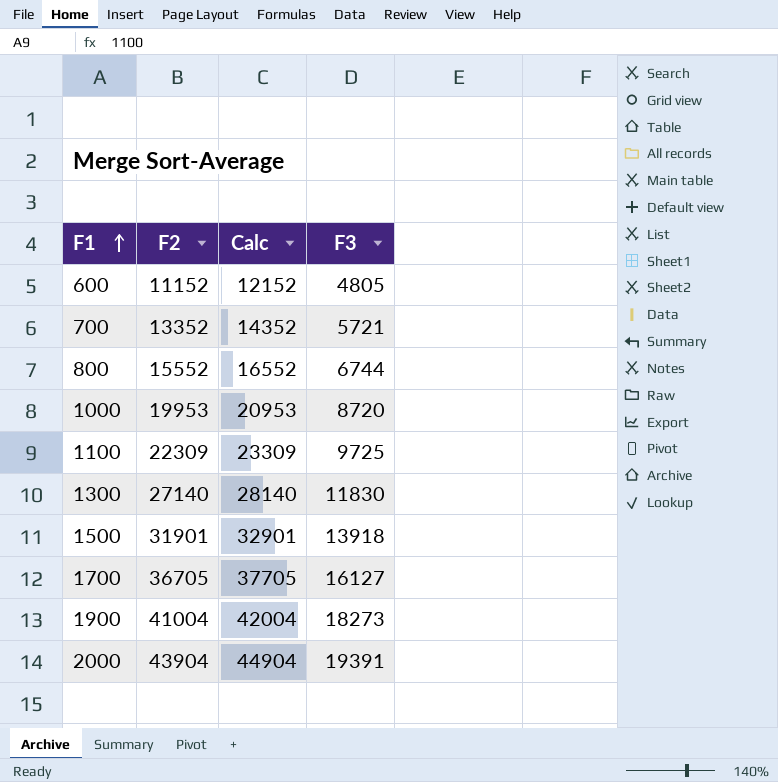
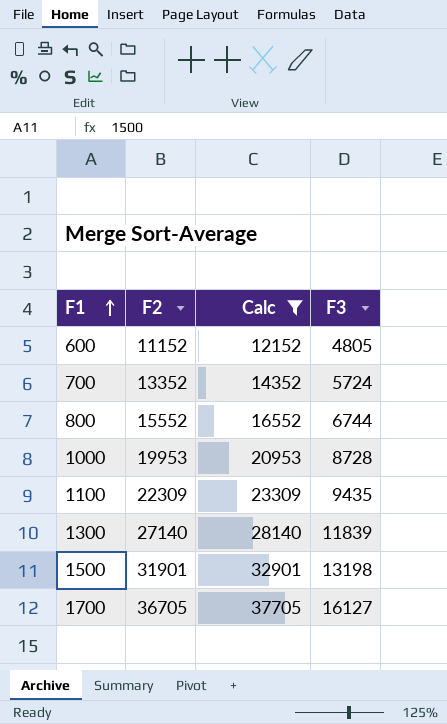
filter: none -> Calc <= 37705
700 | F3: 5721 -> 5724
1000 | F3: 8720 -> 8728
1100 | F3: 9725 -> 9435
1300 | F3: 11830 -> 11839
1500 | F3: 13918 -> 13198

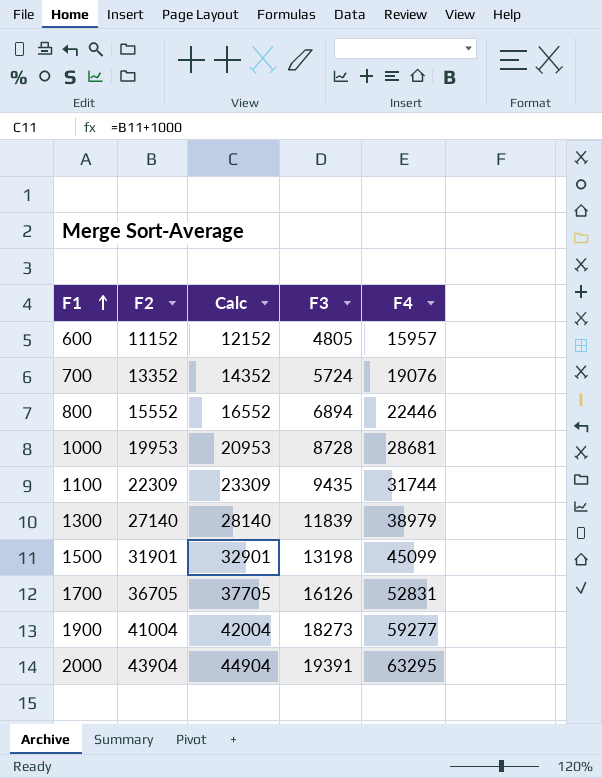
filter: Calc <= 37705 -> none
column F4 | formula: none -> [F2] + [F3]
800 | F3: 6744 -> 6894
1700 | F3: 16127 -> 16126

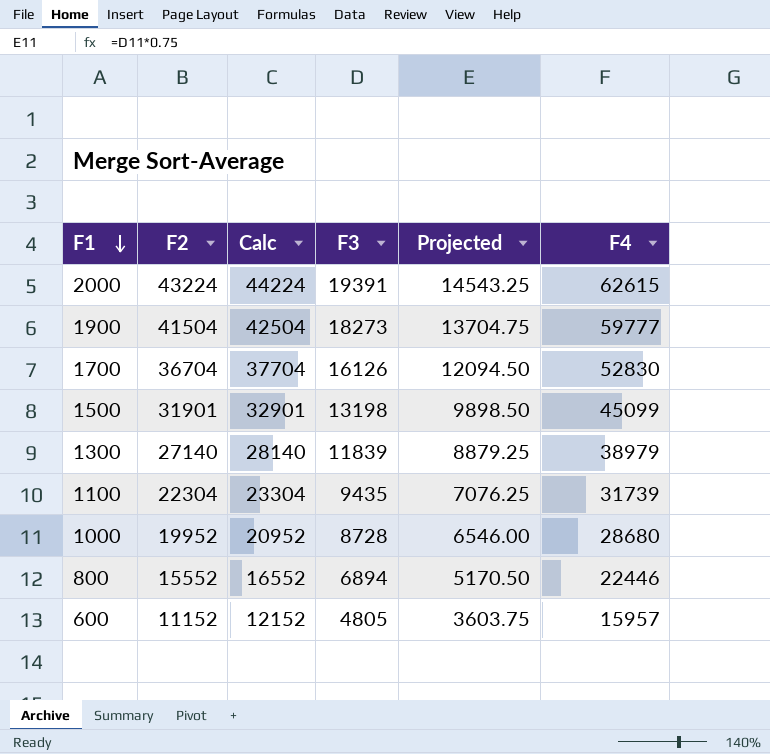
row order: F1 ascending -> F1 descending
column Projected | formula: none -> [F3] * 0.75
row 700: 13352 | 14352 | 5724 | 19076 -> none
2000 | F2: 43904 -> 43224
2000 | Calc: 44904 -> 44224
2000 | F4: 63295 -> 62615
1900 | F2: 41004 -> 41504
1900 | Calc: 42004 -> 42504
1900 | F4: 59277 -> 59777
1700 | F2: 36705 -> 36704
1700 | Calc: 37705 -> 37704
1700 | F4: 52831 -> 52830
1100 | F2: 22309 -> 22304
1100 | Calc: 23309 -> 23304
1100 | F4: 31744 -> 31739
1000 | F2: 19953 -> 19952
1000 | Calc: 20953 -> 20952
1000 | F4: 28681 -> 28680

